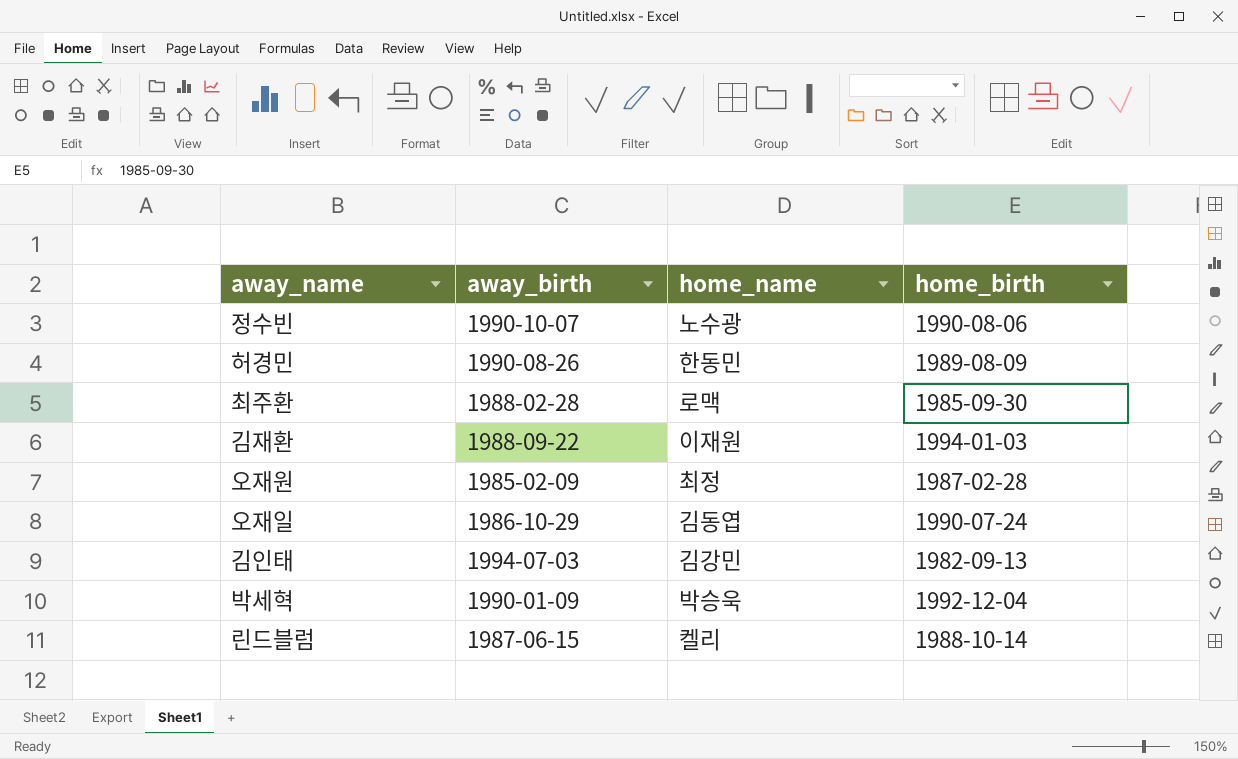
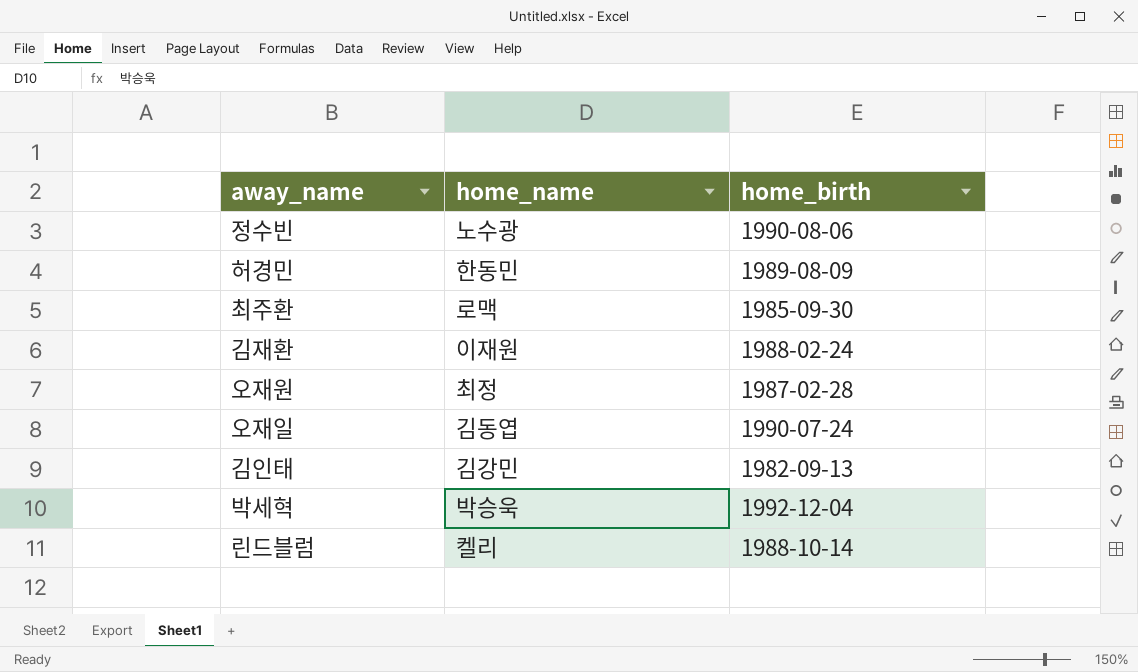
column away_birth | position: 2 -> none
김재환 | home_birth: 1994-01-03 -> 1988-02-24

